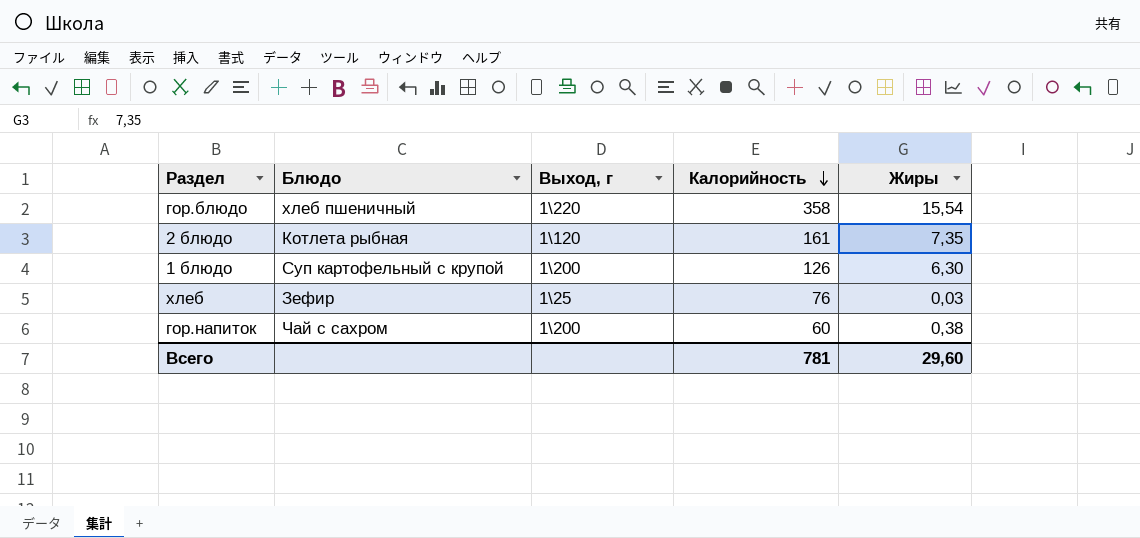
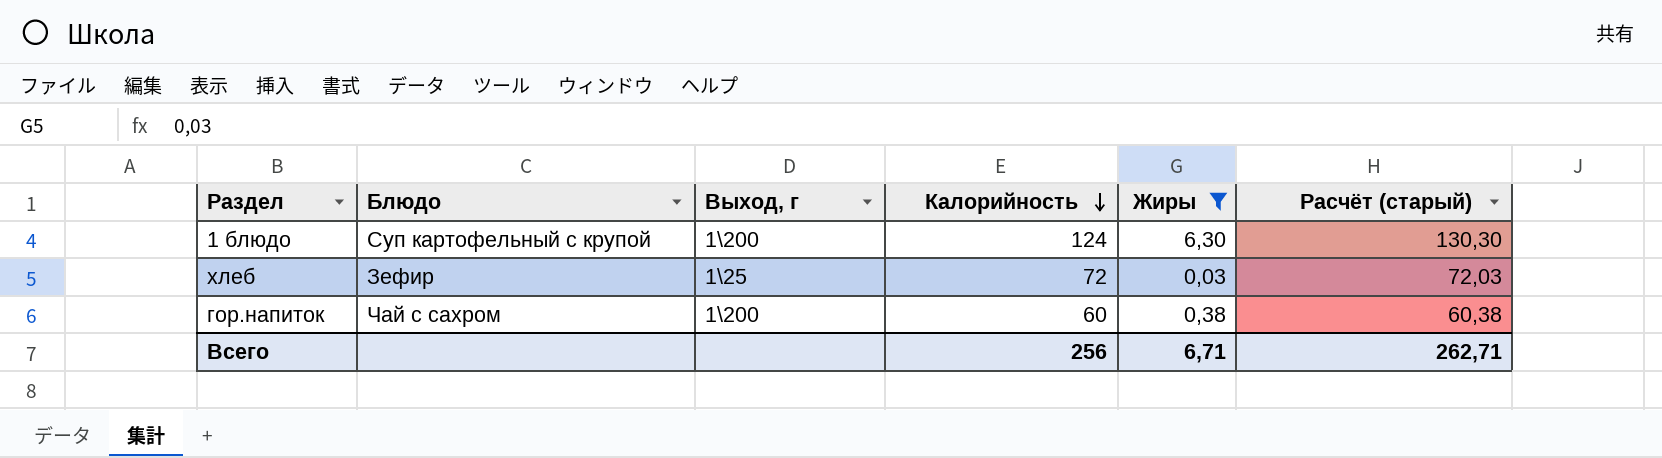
filter: none -> Жиры <= 6,30
column Расчёт (старый) | formula: none -> [Калорийность] + [Жиры]
1 блюдо | Калорийность: 126 -> 124
хлеб | Калорийность: 76 -> 72
Всего | Калорийность: 781 -> 256
Всего | Жиры: 29,60 -> 6,71

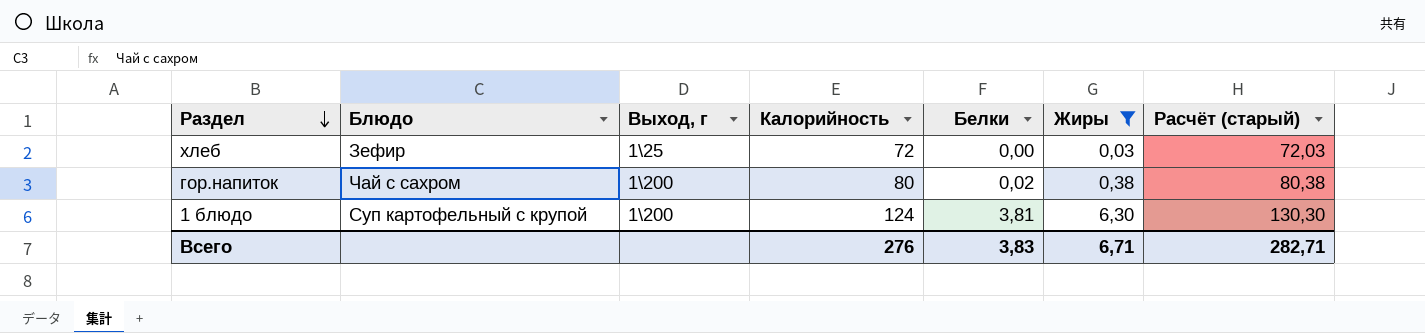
row order: Калорийность descending -> Раздел descending
column Белки | position: none -> 5
гор.напиток | Калорийность: 60 -> 80
гор.напиток | Расчёт (старый): 60,38 -> 80,38
Всего | Калорийность: 256 -> 276
Всего | Расчёт (старый): 262,71 -> 282,71

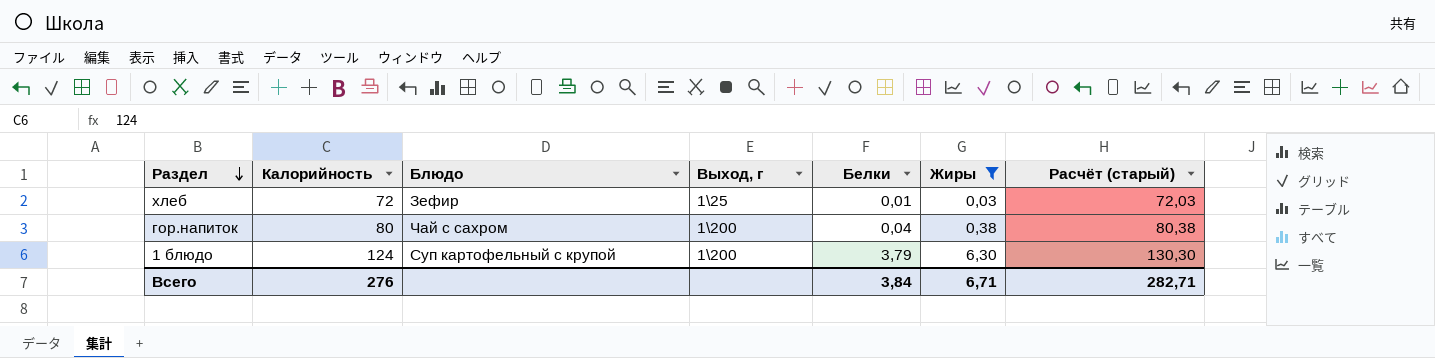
column Калорийность | position: 4 -> 2
хлеб | Белки: 0,00 -> 0,01
гор.напиток | Белки: 0,02 -> 0,04
1 блюдо | Белки: 3,81 -> 3,79
Всего | Белки: 3,83 -> 3,84

